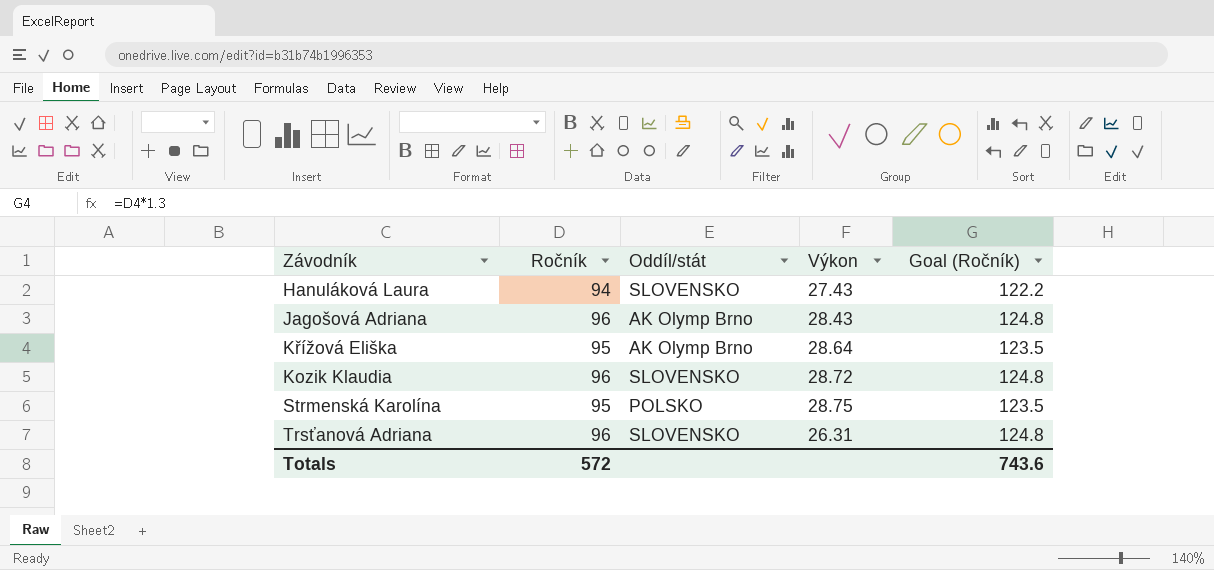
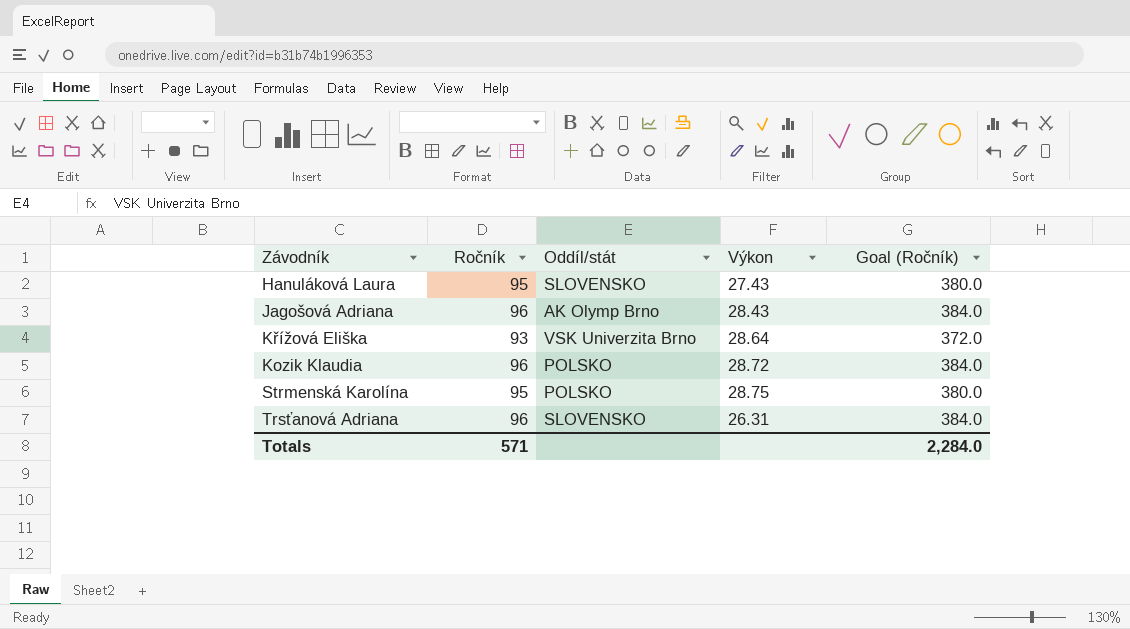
column Goal (Ročník) | formula: [Ročník] * 1.3 -> [Ročník] * 4
Hanuláková Laura | Ročník: 94 -> 95
Křížová Eliška | Ročník: 95 -> 93
Křížová Eliška | Oddíl/stát: AK Olymp Brno -> VSK Univerzita Brno
Kozik Klaudia | Oddíl/stát: SLOVENSKO -> POLSKO
Totals | Ročník: 572 -> 571
Totals | Goal (Ročník): 743.6 -> 2,284.0

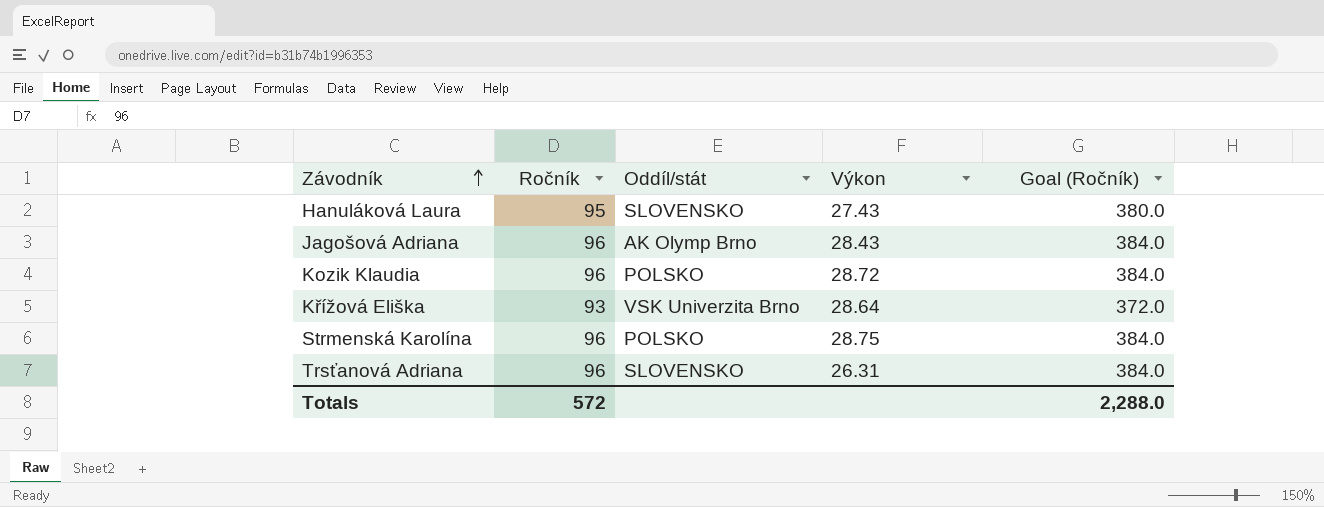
row order: none -> Závodník ascending
Strmenská Karolína | Ročník: 95 -> 96
Strmenská Karolína | Goal (Ročník): 380.0 -> 384.0
Totals | Ročník: 571 -> 572
Totals | Goal (Ročník): 2,284.0 -> 2,288.0

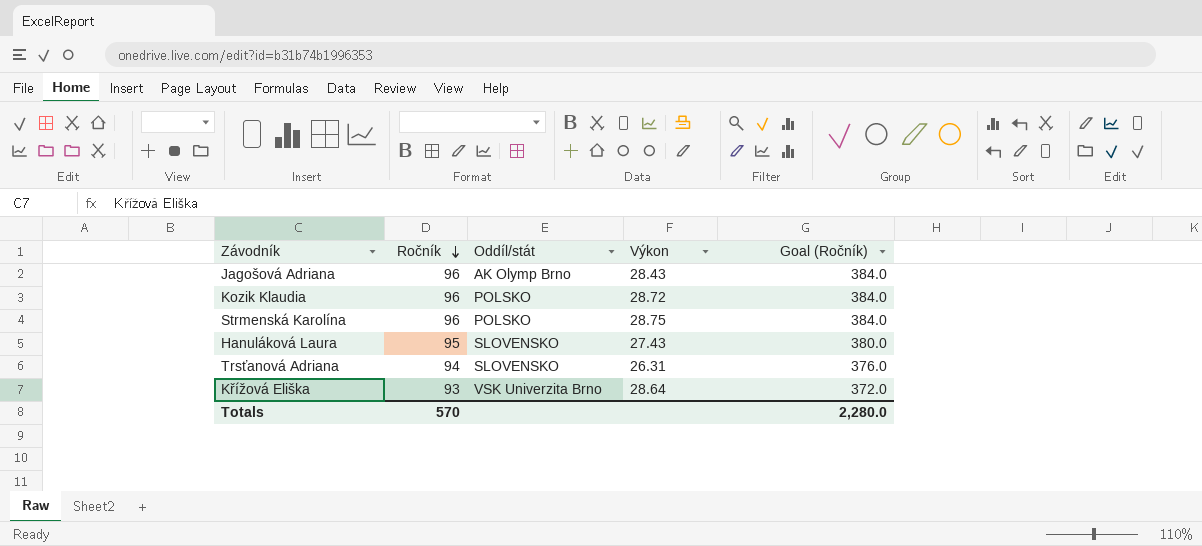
row order: Závodník ascending -> Ročník descending
Trsťanová Adriana | Ročník: 96 -> 94
Trsťanová Adriana | Goal (Ročník): 384.0 -> 376.0
Totals | Ročník: 572 -> 570
Totals | Goal (Ročník): 2,288.0 -> 2,280.0

